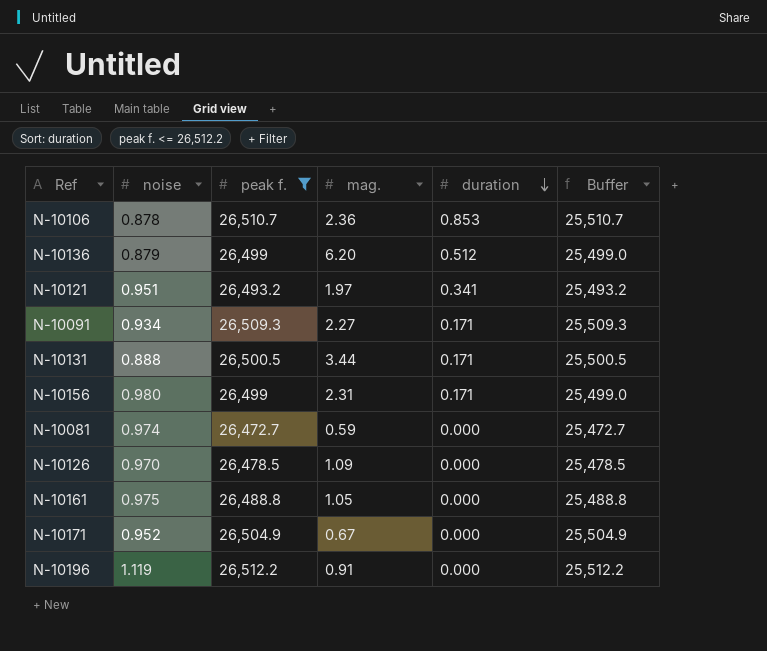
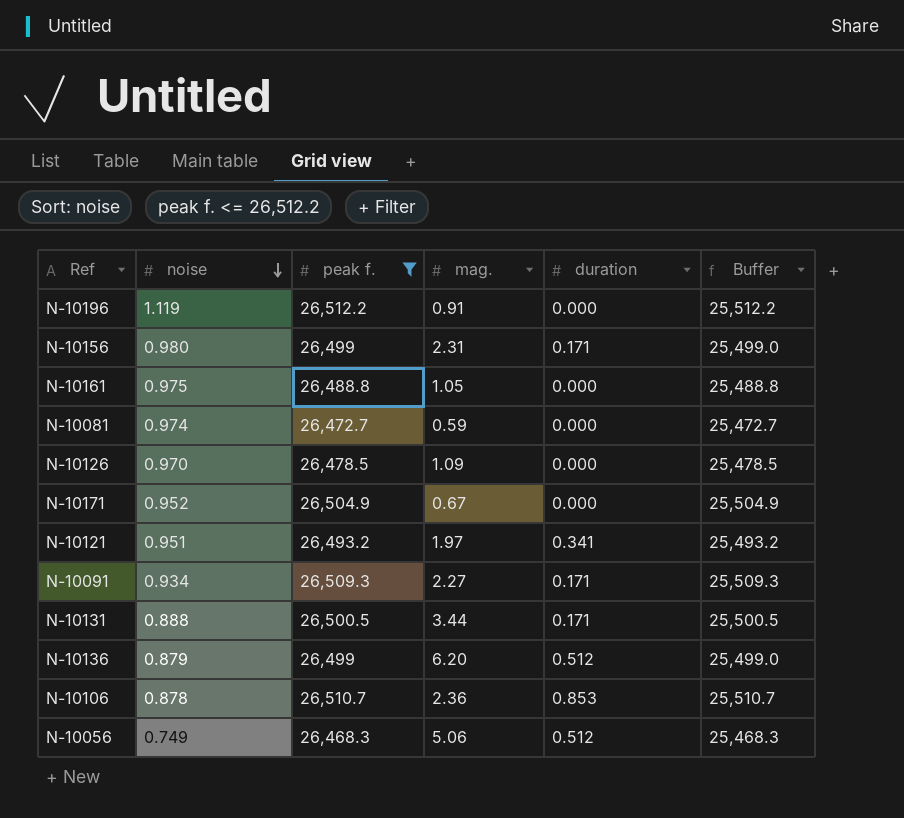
row order: duration descending -> noise descending
row N-10056: none -> 0.749 | 26,468.3 | 5.06 | 0.512 | 25,468.3

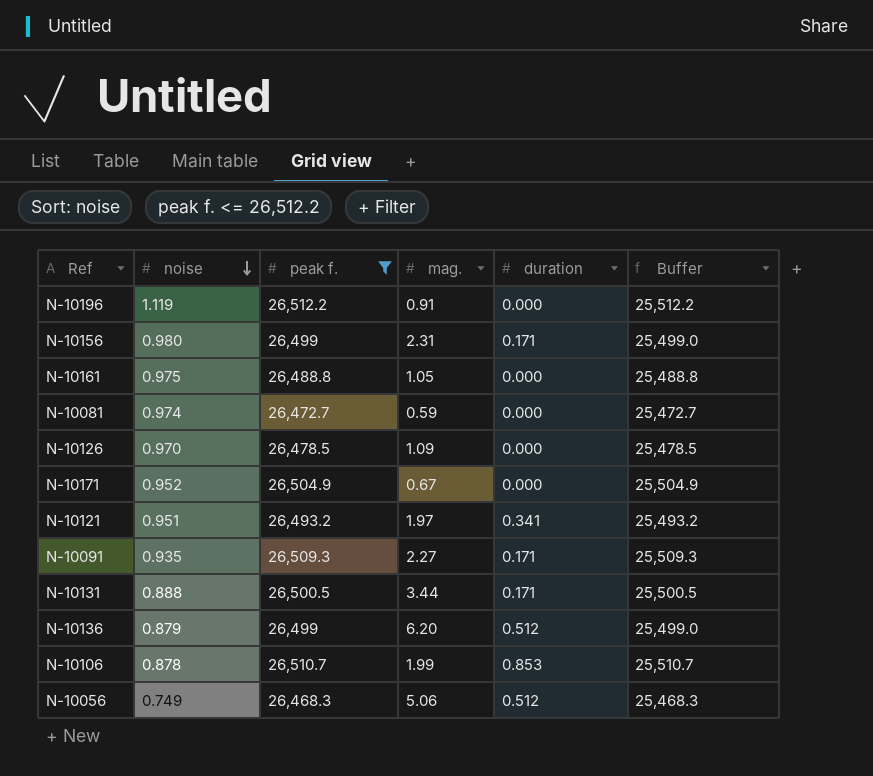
N-10091 | noise: 0.934 -> 0.935
N-10106 | mag.: 2.36 -> 1.99

